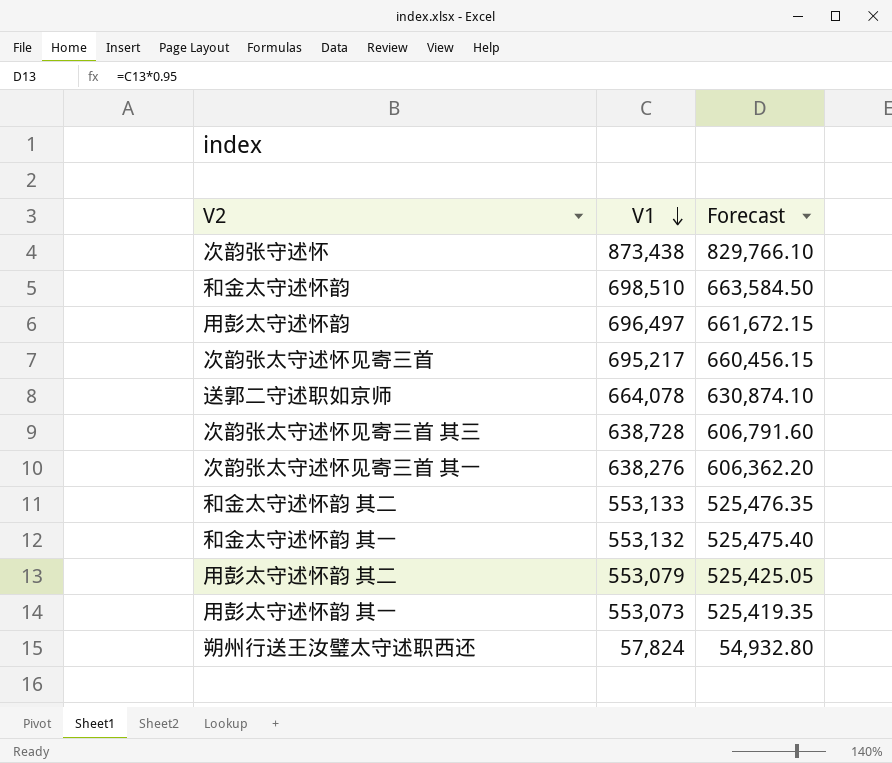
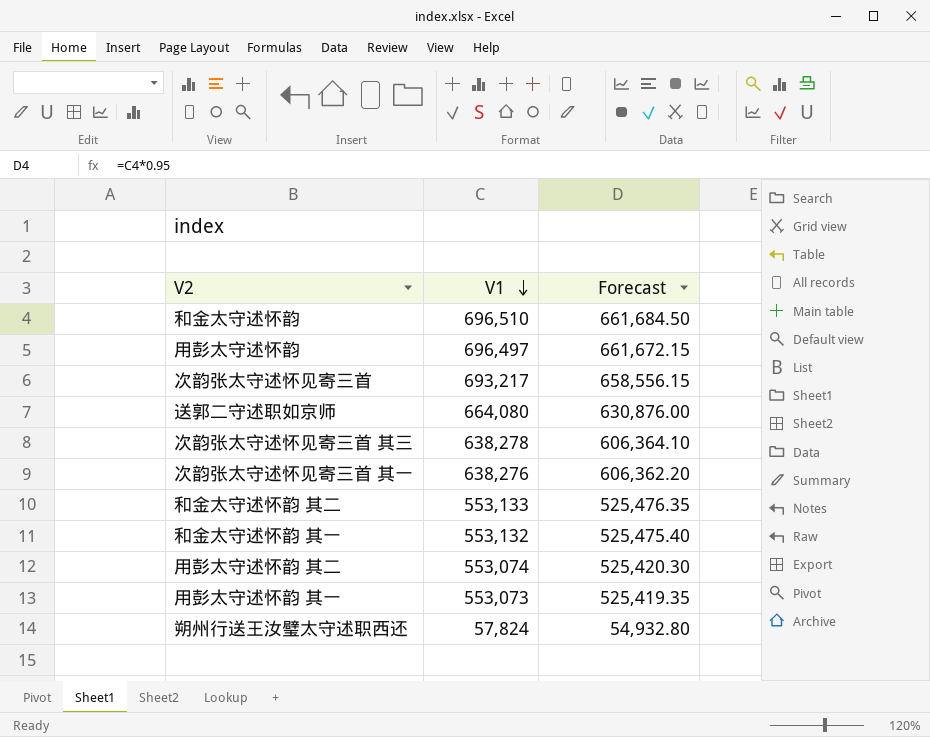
row 次韵张守述怀: 873,438 | 829,766.10 -> none
和金太守述怀韵 | V1: 698,510 -> 696,510
和金太守述怀韵 | Forecast: 663,584.50 -> 661,684.50
次韵张太守述怀见寄三首 | V1: 695,217 -> 693,217
次韵张太守述怀见寄三首 | Forecast: 660,456.15 -> 658,556.15
送郭二守述职如京师 | V1: 664,078 -> 664,080
送郭二守述职如京师 | Forecast: 630,874.10 -> 630,876.00
次韵张太守述怀见寄三首 其三 | V1: 638,728 -> 638,278
次韵张太守述怀见寄三首 其三 | Forecast: 606,791.60 -> 606,364.10
用彭太守述怀韵 其二 | V1: 553,079 -> 553,074
用彭太守述怀韵 其二 | Forecast: 525,425.05 -> 525,420.30

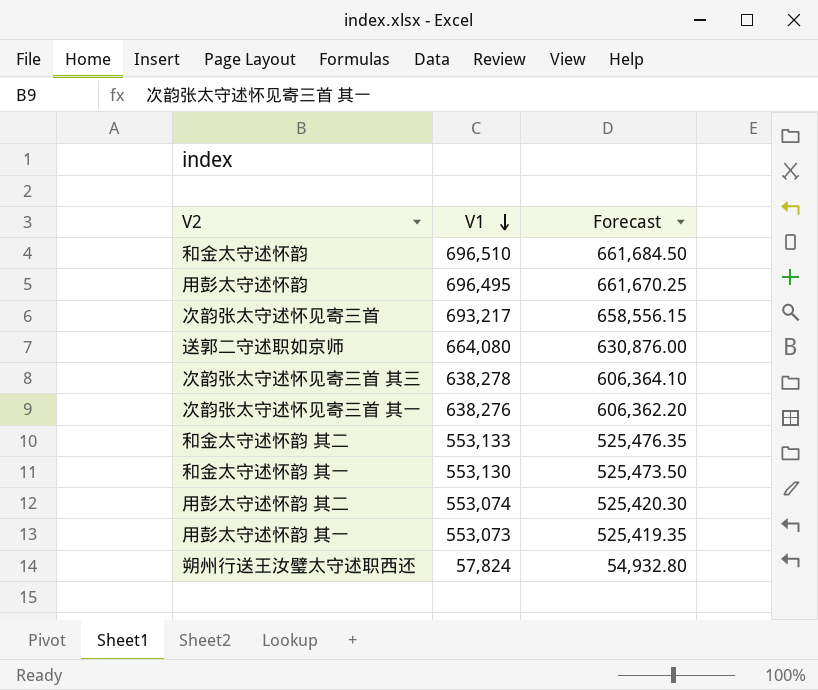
用彭太守述怀韵 | V1: 696,497 -> 696,495
用彭太守述怀韵 | Forecast: 661,672.15 -> 661,670.25
和金太守述怀韵 其一 | V1: 553,132 -> 553,130
和金太守述怀韵 其一 | Forecast: 525,475.40 -> 525,473.50

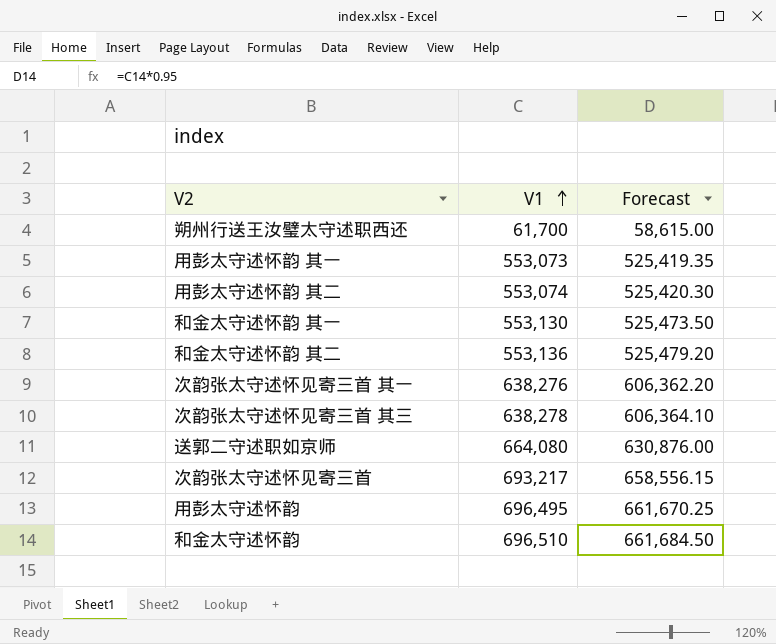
row order: V1 descending -> V1 ascending
朔州行送王汝璧太守述职西还 | V1: 57,824 -> 61,700
朔州行送王汝璧太守述职西还 | Forecast: 54,932.80 -> 58,615.00
和金太守述怀韵 其二 | V1: 553,133 -> 553,136
和金太守述怀韵 其二 | Forecast: 525,476.35 -> 525,479.20

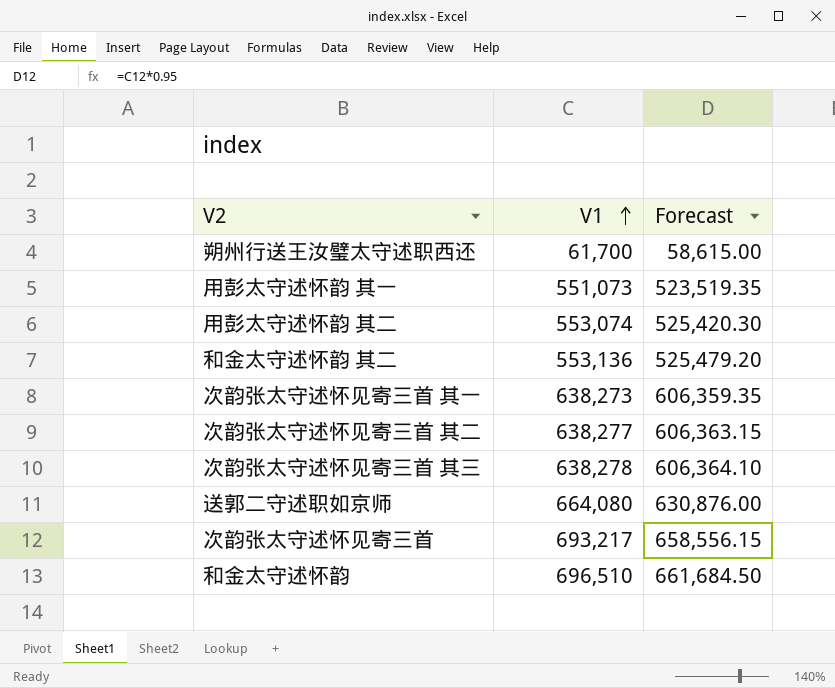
row 和金太守述怀韵 其一: 553,130 | 525,473.50 -> none
row 用彭太守述怀韵: 696,495 | 661,670.25 -> none
用彭太守述怀韵 其一 | V1: 553,073 -> 551,073
用彭太守述怀韵 其一 | Forecast: 525,419.35 -> 523,519.35
次韵张太守述怀见寄三首 其一 | V1: 638,276 -> 638,273
次韵张太守述怀见寄三首 其一 | Forecast: 606,362.20 -> 606,359.35
row 次韵张太守述怀见寄三首 其二: none -> 638,277 | 606,363.15

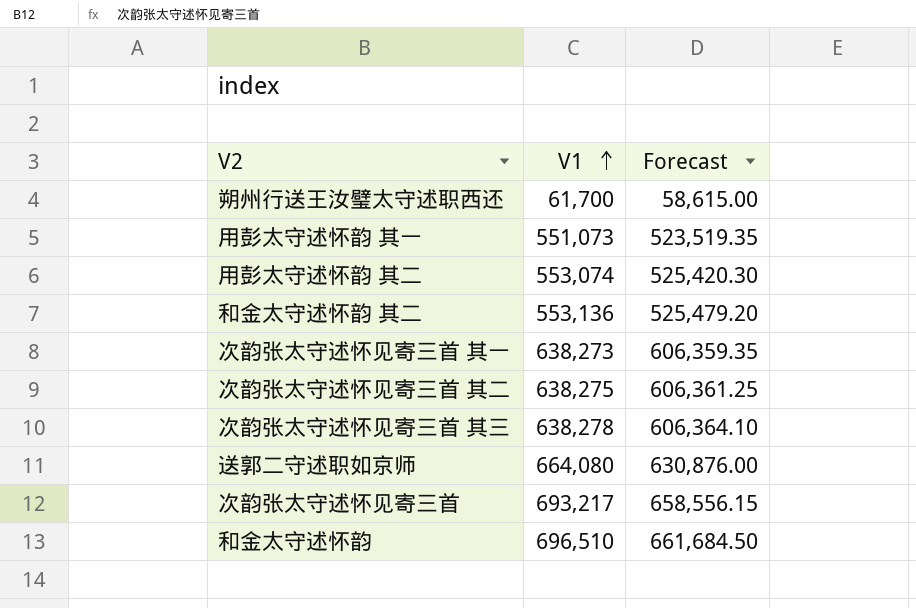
次韵张太守述怀见寄三首 其二 | V1: 638,277 -> 638,275
次韵张太守述怀见寄三首 其二 | Forecast: 606,363.15 -> 606,361.25

